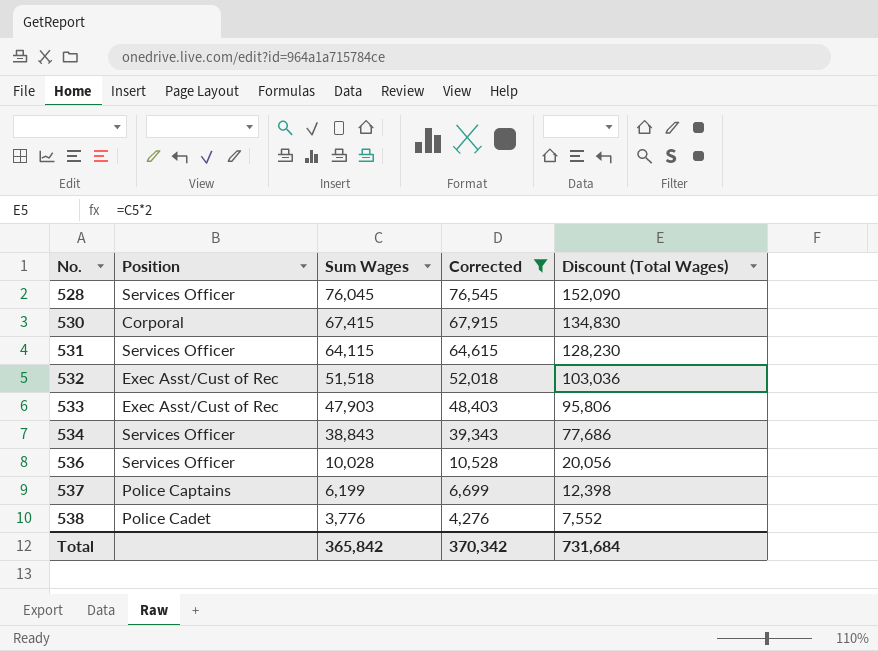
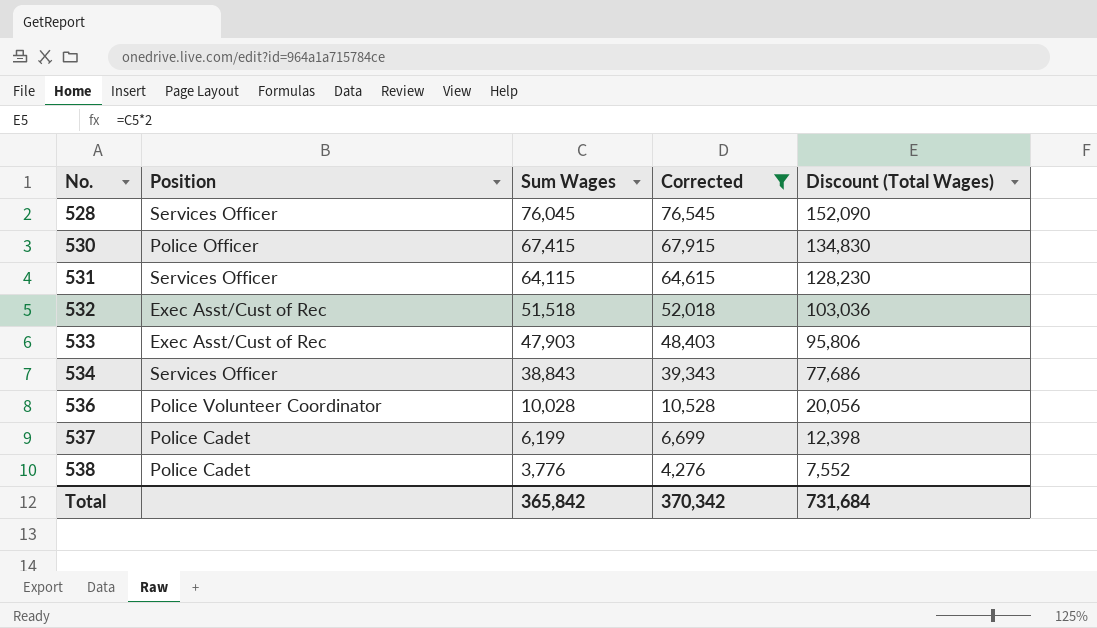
530 | Position: Corporal -> Police Officer
536 | Position: Services Officer -> Police Volunteer Coordinator
537 | Position: Police Captains -> Police Cadet

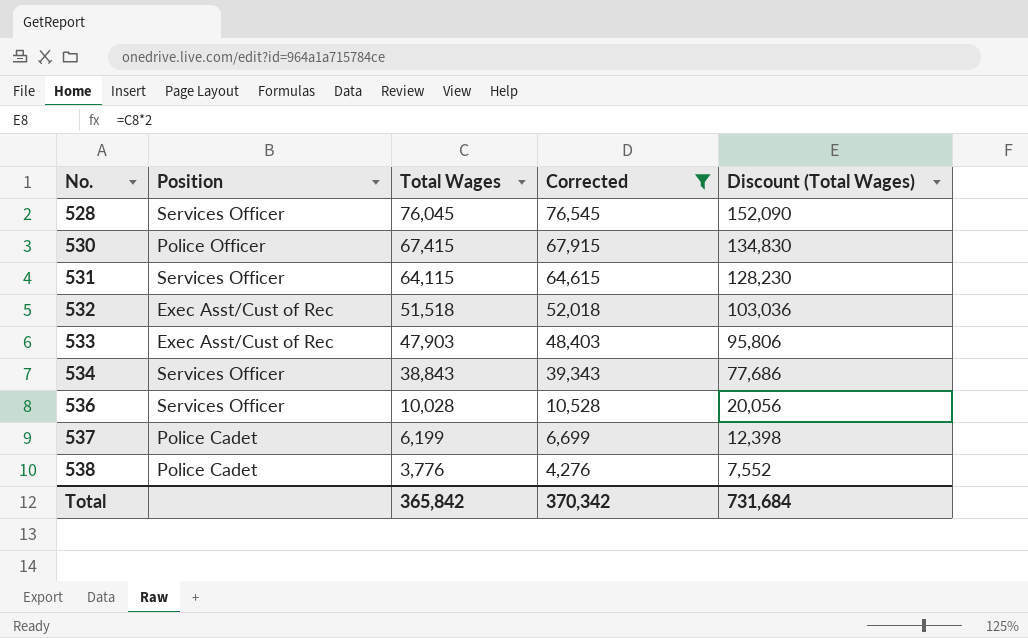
column name: Sum Wages -> Total Wages
536 | Position: Police Volunteer Coordinator -> Services Officer

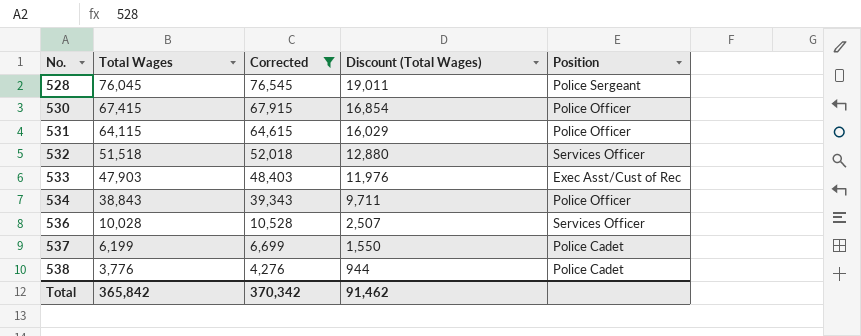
column Discount (Total Wages) | formula: [Total Wages] * 2 -> [Total Wages] * 0.25
column Position | position: 2 -> 5
528 | Position: Services Officer -> Police Sergeant
531 | Position: Services Officer -> Police Officer
532 | Position: Exec Asst/Cust of Rec -> Services Officer
534 | Position: Services Officer -> Police Officer
Total | Discount (Total Wages): 731,684 -> 91,462

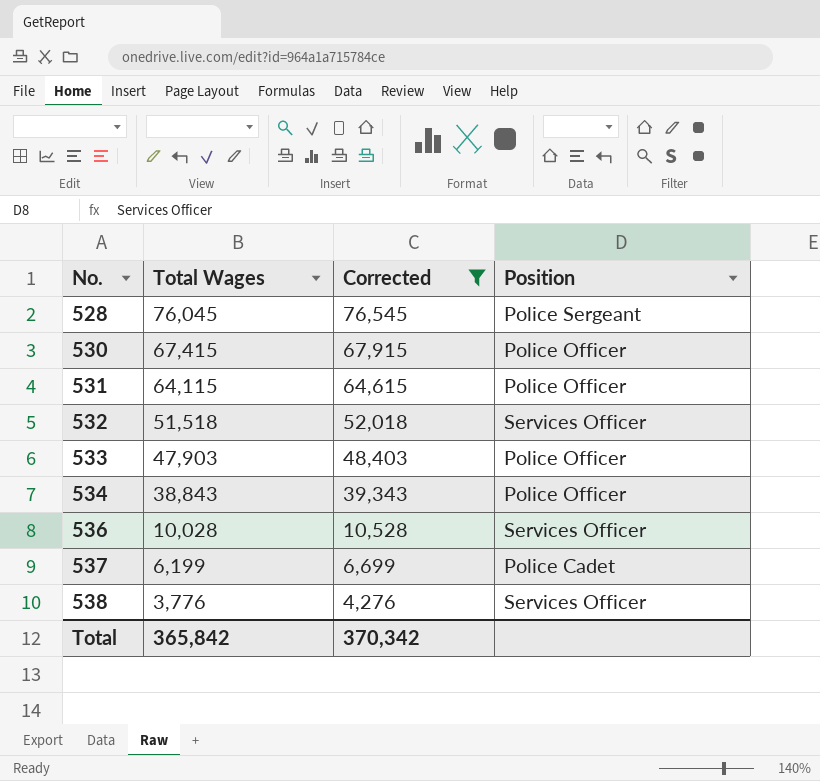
column Discount (Total Wages) | formula: [Total Wages] * 0.25 -> none
533 | Position: Exec Asst/Cust of Rec -> Police Officer
538 | Position: Police Cadet -> Services Officer

